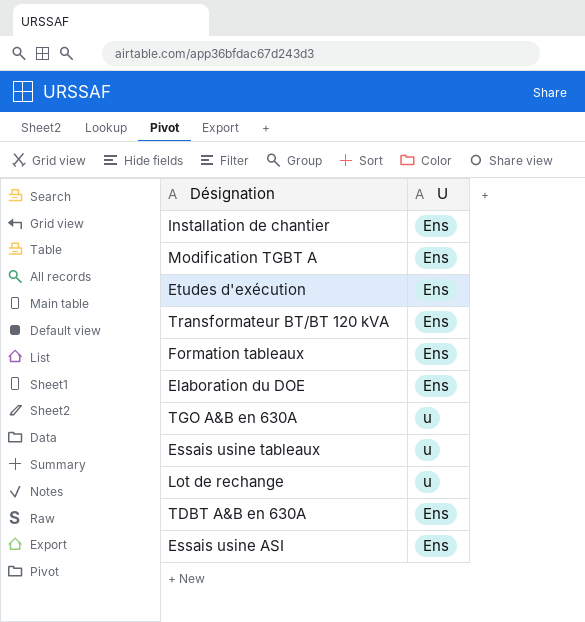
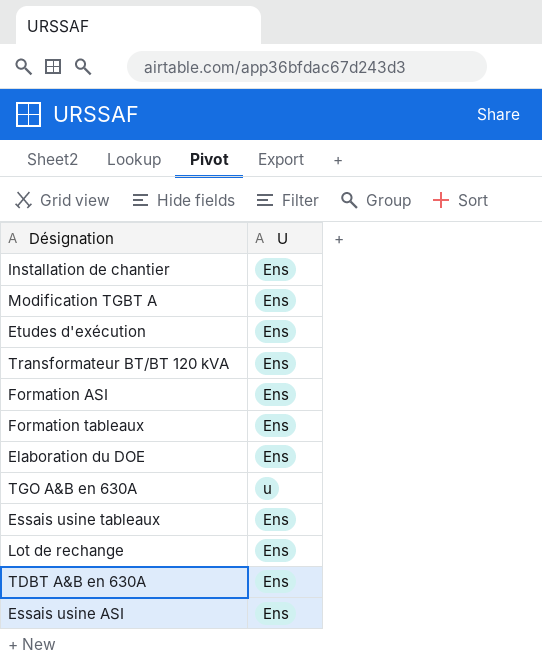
row Formation ASI: none -> Ens
Essais usine tableaux | U: u -> Ens
Lot de rechange | U: u -> Ens

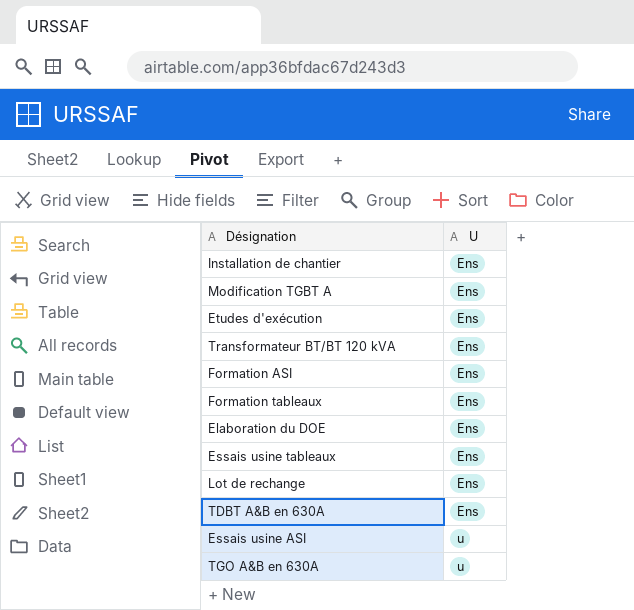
row order: none -> U ascending
Essais usine ASI | U: Ens -> u

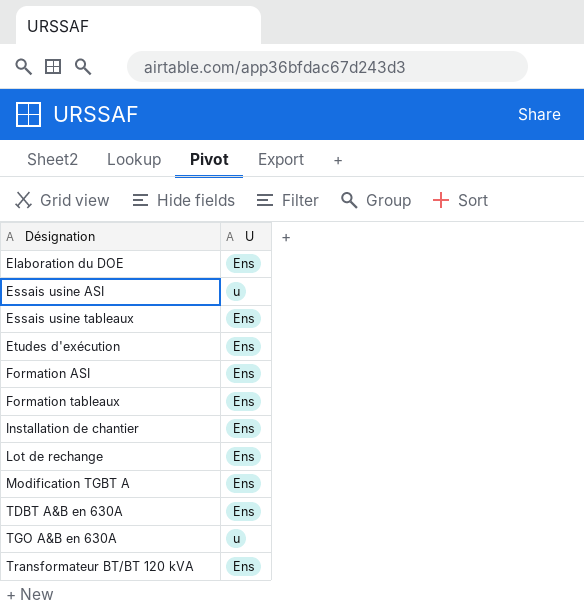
row order: U ascending -> Désignation ascending

